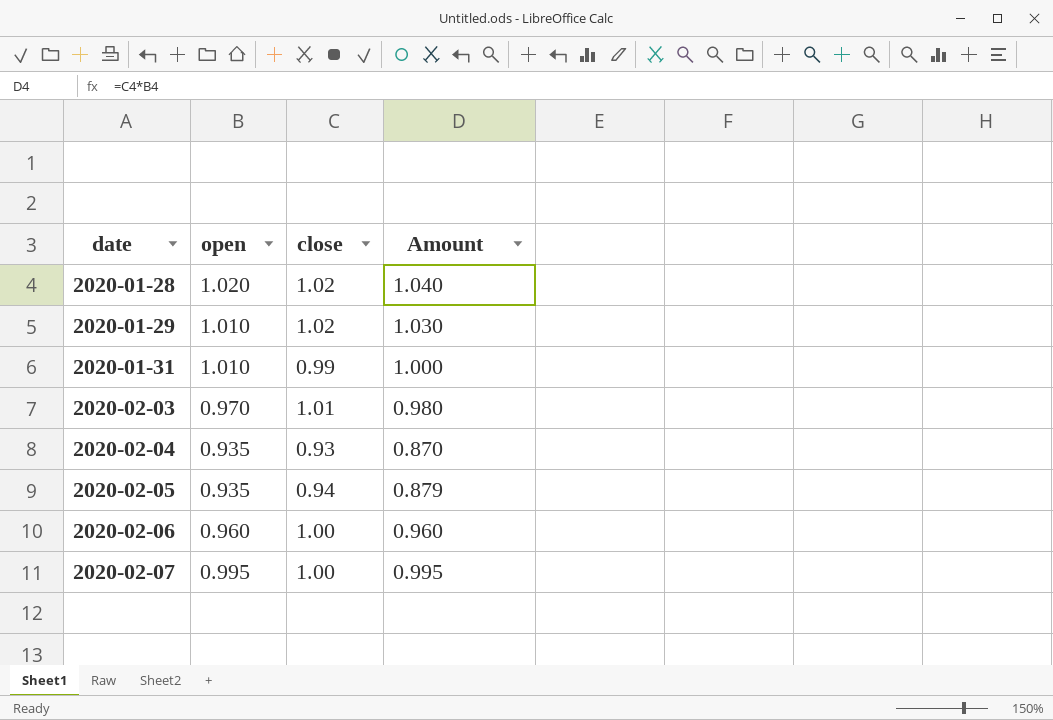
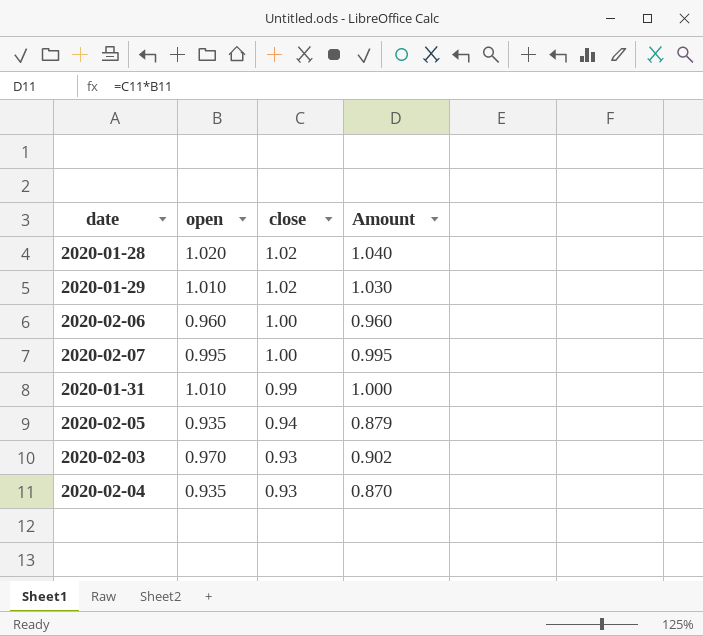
row order: date ascending -> close descending
2020-02-03 | close: 1.01 -> 0.93
2020-02-03 | Amount: 0.980 -> 0.902

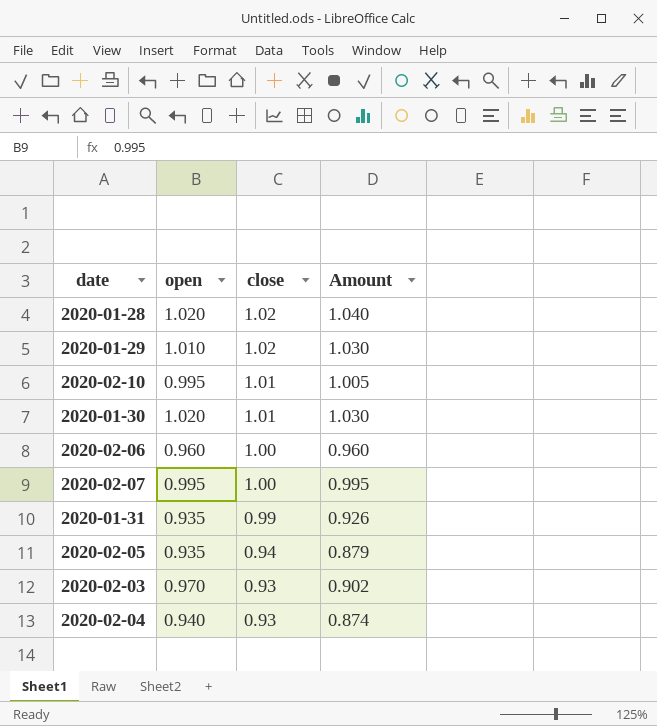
row 2020-02-10: none -> 0.995 | 1.01 | 1.005
row 2020-01-30: none -> 1.020 | 1.01 | 1.030
2020-01-31 | open: 1.010 -> 0.935
2020-01-31 | Amount: 1.000 -> 0.926
2020-02-04 | open: 0.935 -> 0.940
2020-02-04 | Amount: 0.870 -> 0.874

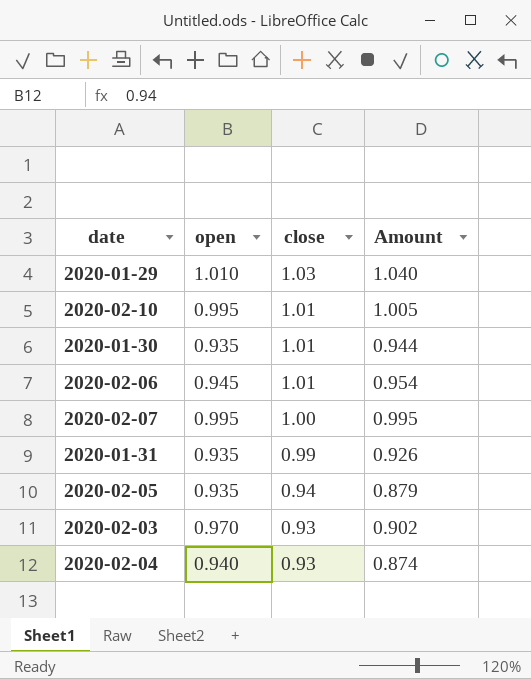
row 2020-01-28: 1.020 | 1.02 | 1.040 -> none
2020-01-29 | close: 1.02 -> 1.03
2020-01-29 | Amount: 1.030 -> 1.040
2020-01-30 | open: 1.020 -> 0.935
2020-01-30 | Amount: 1.030 -> 0.944
2020-02-06 | open: 0.960 -> 0.945
2020-02-06 | close: 1.00 -> 1.01
2020-02-06 | Amount: 0.960 -> 0.954

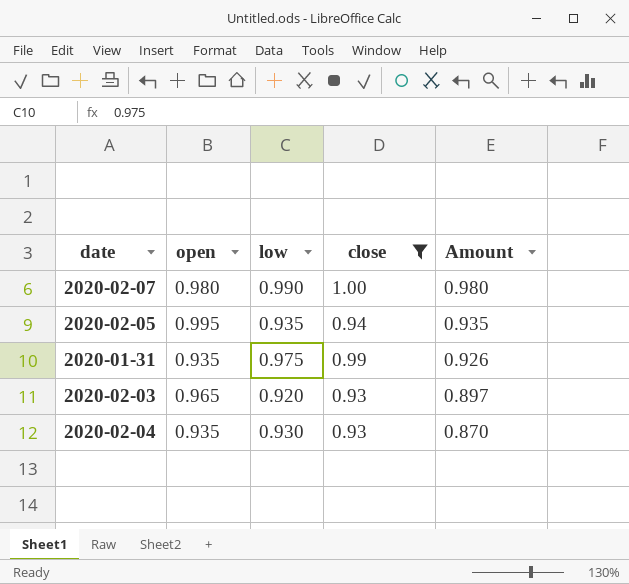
filter: none -> close <= 1.00
row order: close descending -> Amount descending
column low | position: none -> 3
2020-02-07 | open: 0.995 -> 0.980
2020-02-07 | Amount: 0.995 -> 0.980
2020-02-05 | open: 0.935 -> 0.995
2020-02-05 | Amount: 0.879 -> 0.935
2020-02-03 | open: 0.970 -> 0.965
2020-02-03 | Amount: 0.902 -> 0.897
2020-02-04 | open: 0.940 -> 0.935
2020-02-04 | Amount: 0.874 -> 0.870

